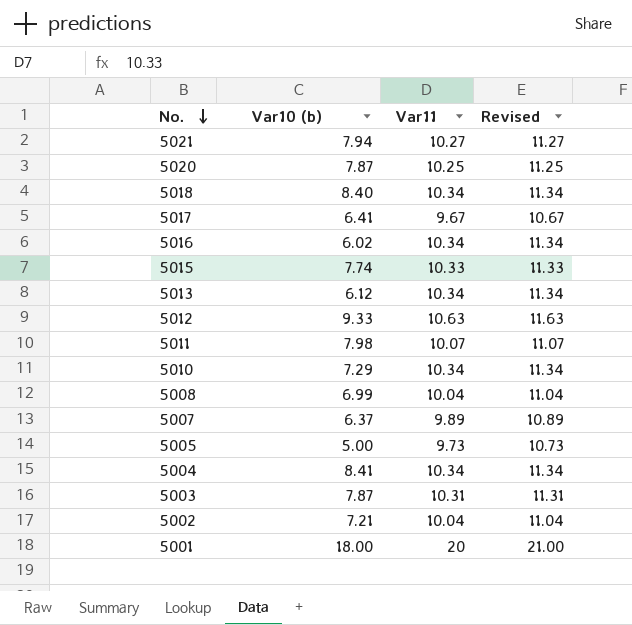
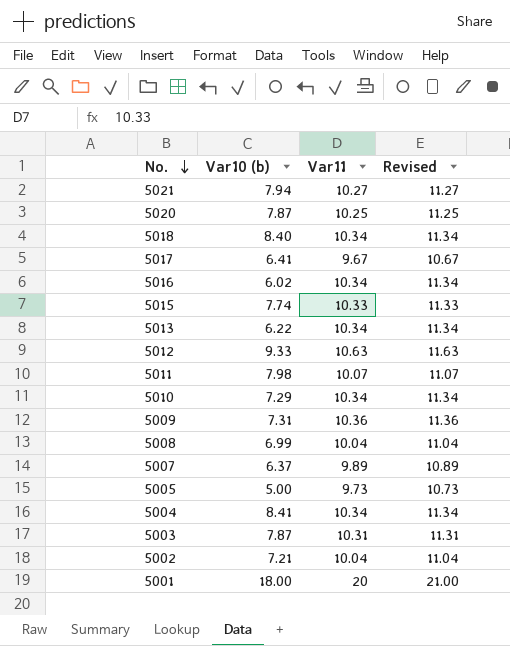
5013 | Var10 (b): 6.12 -> 6.22
row 5009: none -> 7.31 | 10.36 | 11.36

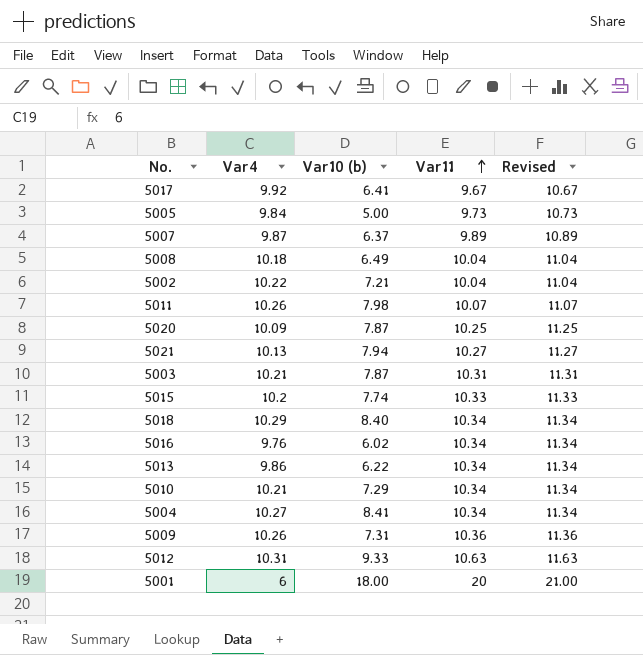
row order: No. descending -> Var11 ascending
column Var4 | position: none -> 2
5008 | Var10 (b): 6.99 -> 6.49

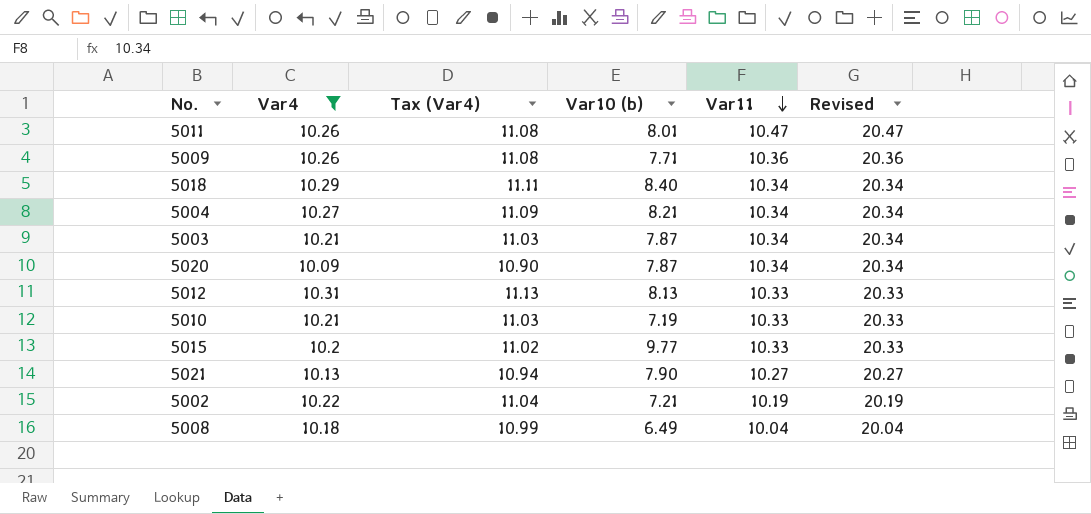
filter: none -> Var4 >= 10.09
row order: Var11 ascending -> Var11 descending
column Tax (Var4) | formula: none -> [Var4] * 1.08
column Revised | formula: [Var11] + 1 -> [Var11] + 10
5011 | Var10 (b): 7.98 -> 8.01
5011 | Var11: 10.07 -> 10.47
5009 | Var10 (b): 7.31 -> 7.71
5004 | Var10 (b): 8.41 -> 8.21
5003 | Var11: 10.31 -> 10.34
5020 | Var11: 10.25 -> 10.34
5012 | Var10 (b): 9.33 -> 8.13
5012 | Var11: 10.63 -> 10.33
5010 | Var10 (b): 7.29 -> 7.19
5010 | Var11: 10.34 -> 10.33
5015 | Var10 (b): 7.74 -> 9.77
5021 | Var10 (b): 7.94 -> 7.90
5002 | Var11: 10.04 -> 10.19

